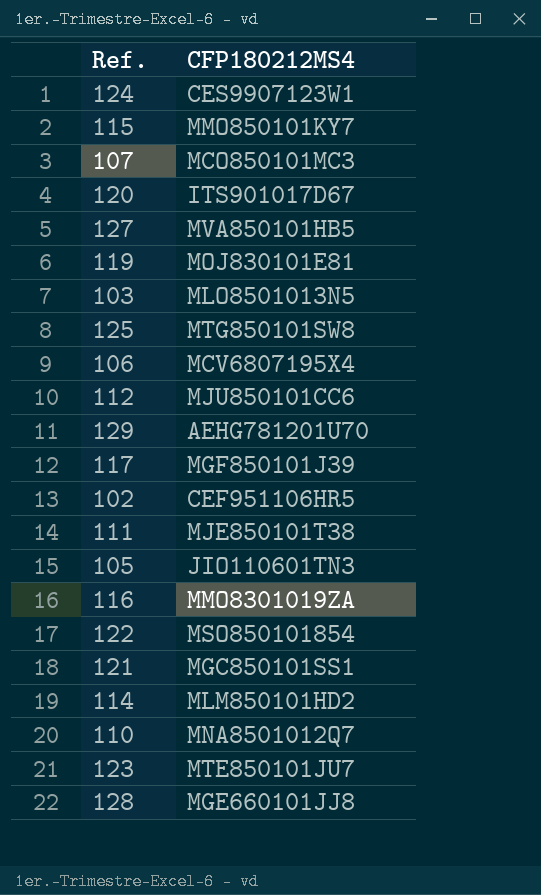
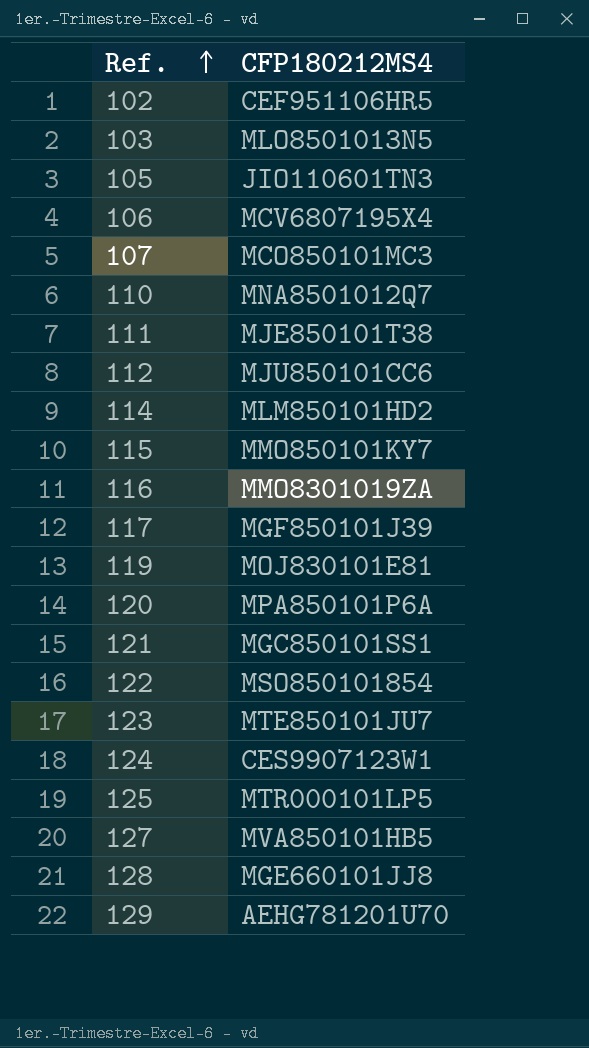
row order: none -> Ref. ascending
120 | CFP180212MS4: ITS901017D67 -> MPA850101P6A
125 | CFP180212MS4: MTG850101SW8 -> MTR000101LP5

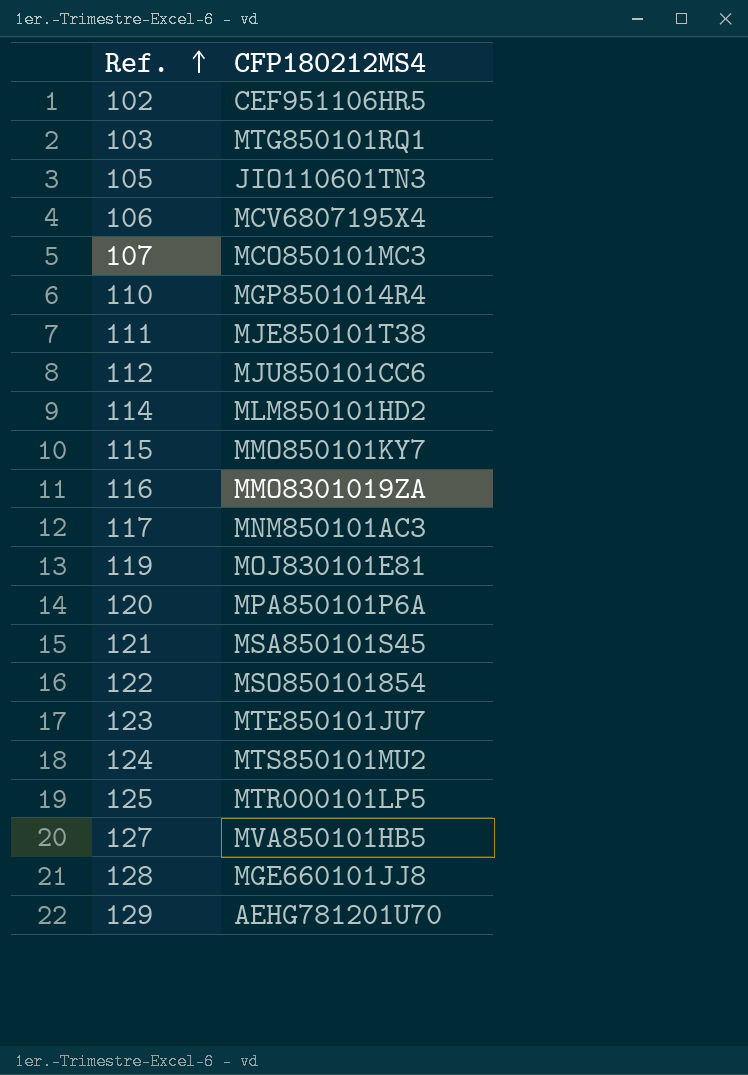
103 | CFP180212MS4: MLO8501013N5 -> MTG850101RQ1
110 | CFP180212MS4: MNA8501012Q7 -> MGP8501014R4
117 | CFP180212MS4: MGF850101J39 -> MNM850101AC3
121 | CFP180212MS4: MGC850101SS1 -> MSA850101S45
124 | CFP180212MS4: CES9907123W1 -> MTS850101MU2

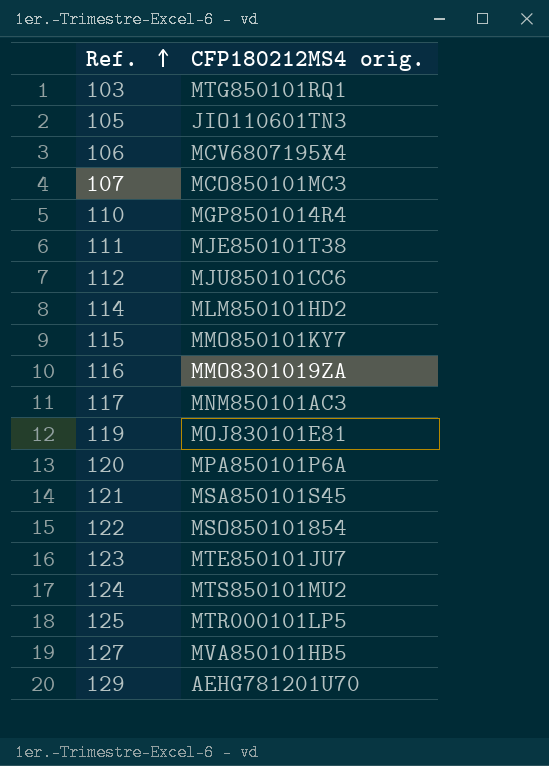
column name: CFP180212MS4 -> CFP180212MS4 orig.
row 102: CEF951106HR5 -> none
row 128: MGE660101JJ8 -> none

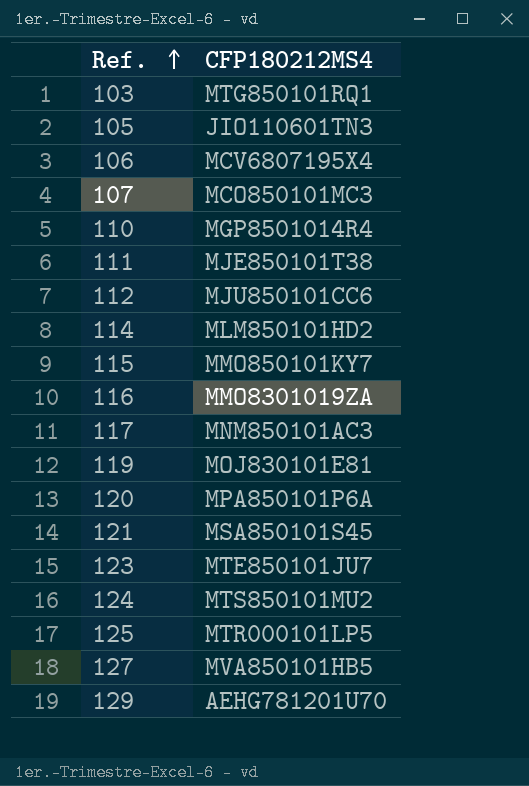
column name: CFP180212MS4 orig. -> CFP180212MS4
row 122: MSO850101854 -> none

